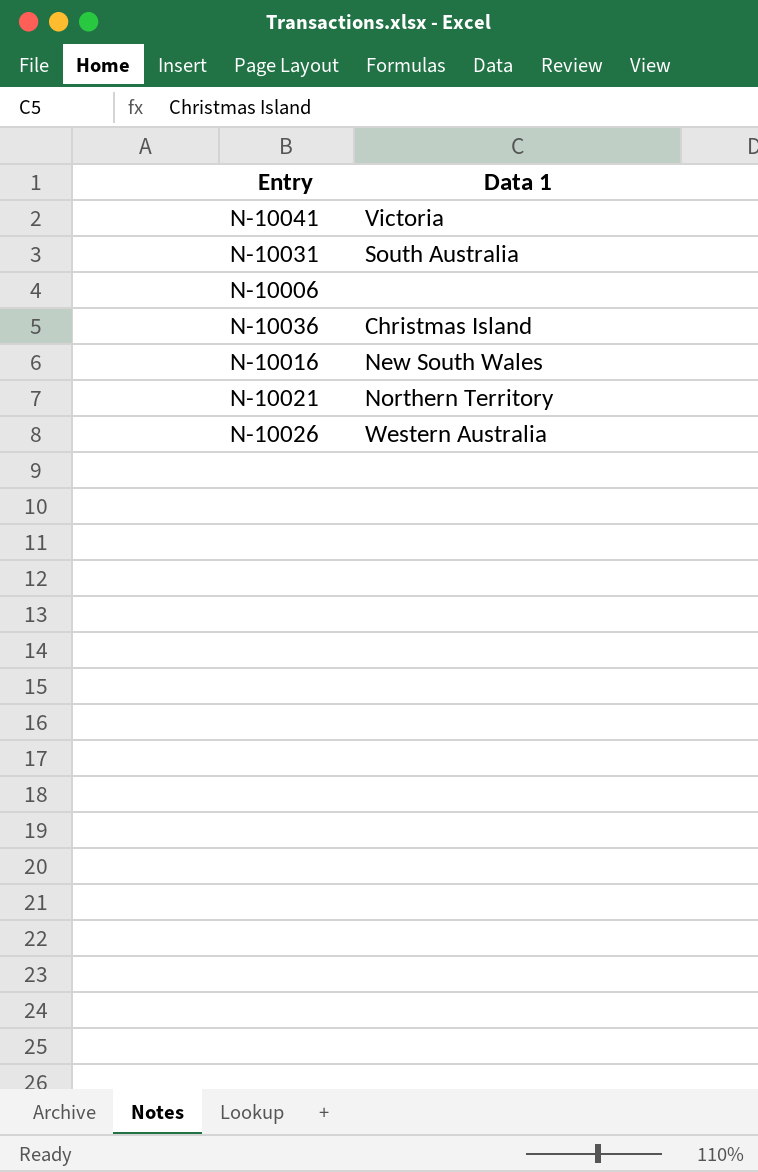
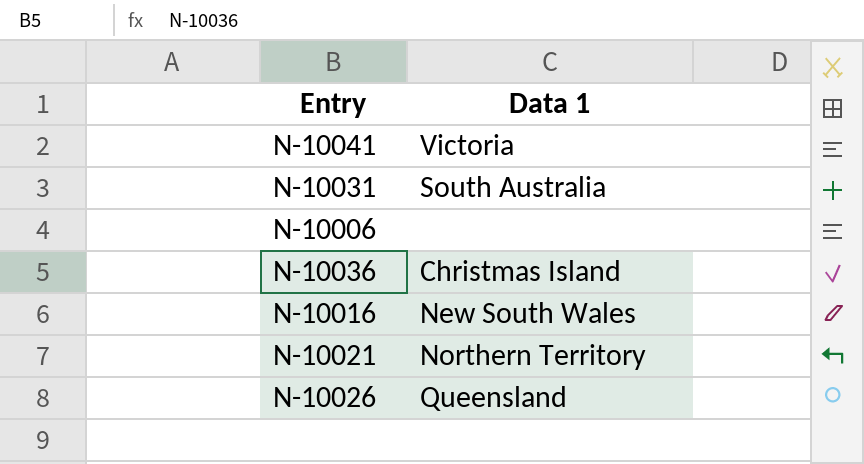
N-10026 | Data 1: Western Australia -> Queensland

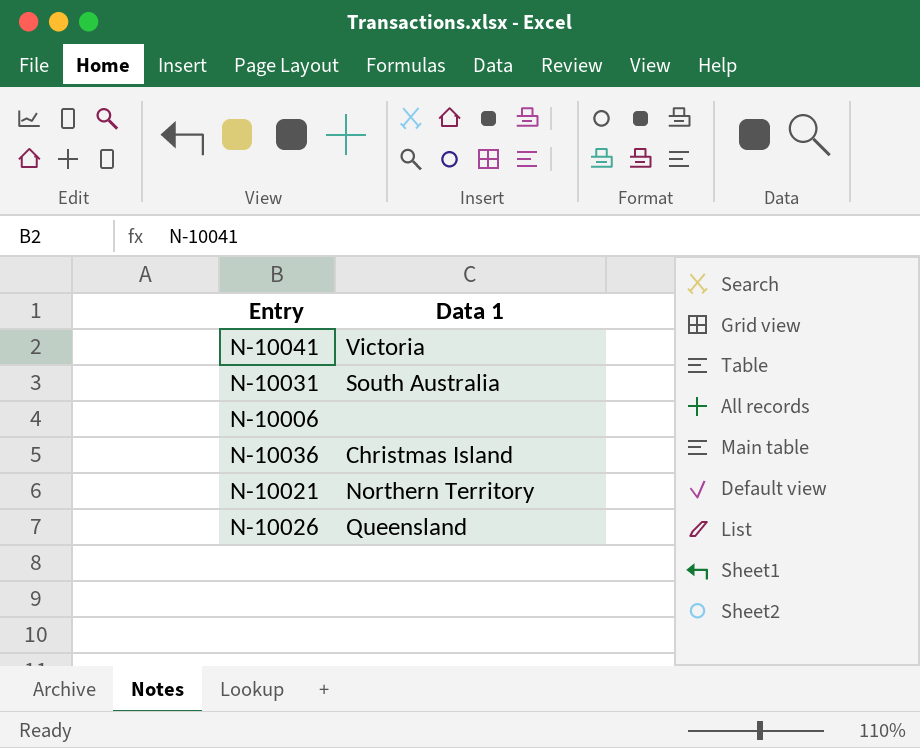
row N-10016: New South Wales -> none

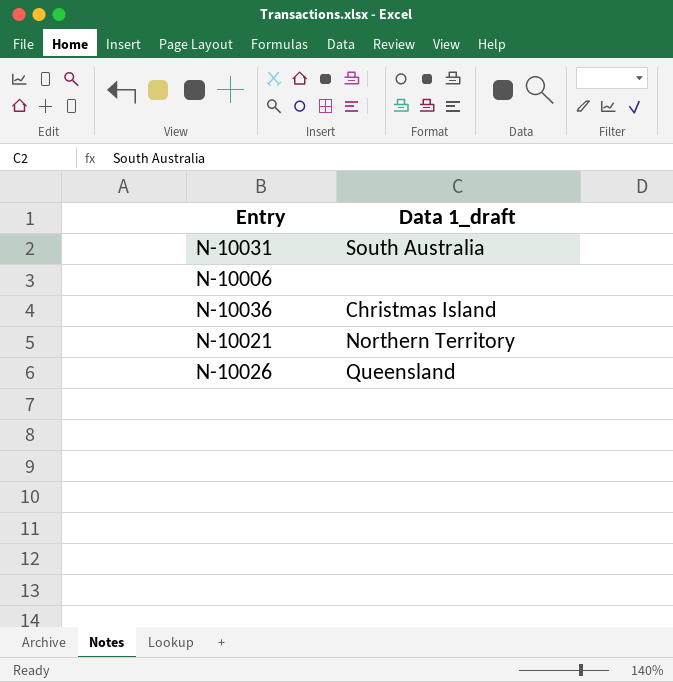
column name: Data 1 -> Data 1_draft
row N-10041: Victoria -> none

